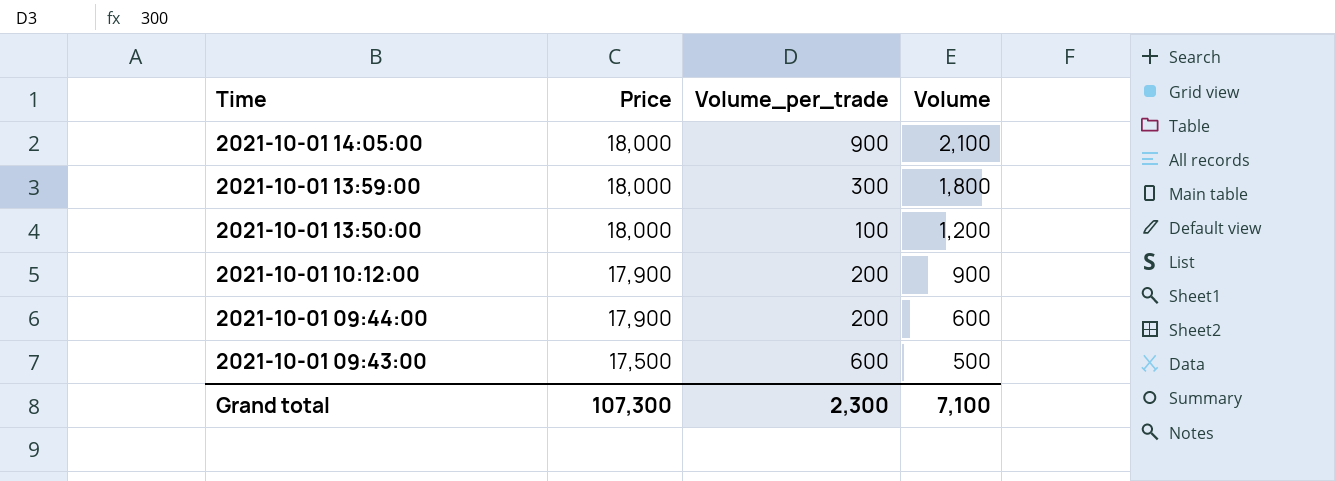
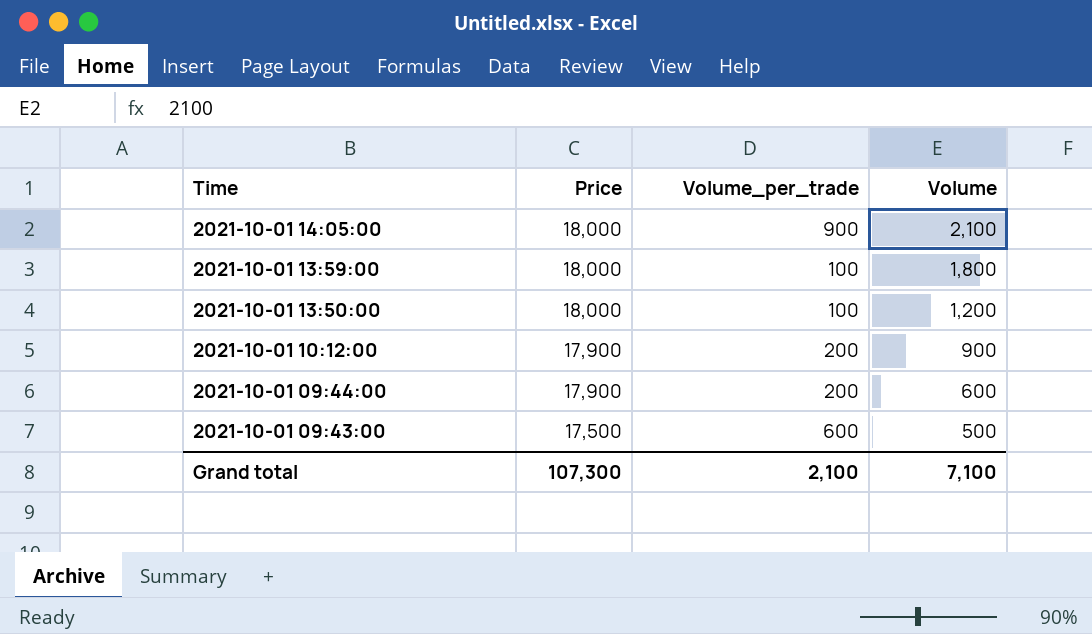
2021-10-01 13:59:00 | Volume_per_trade: 300 -> 100
Grand total | Volume_per_trade: 2,300 -> 2,100

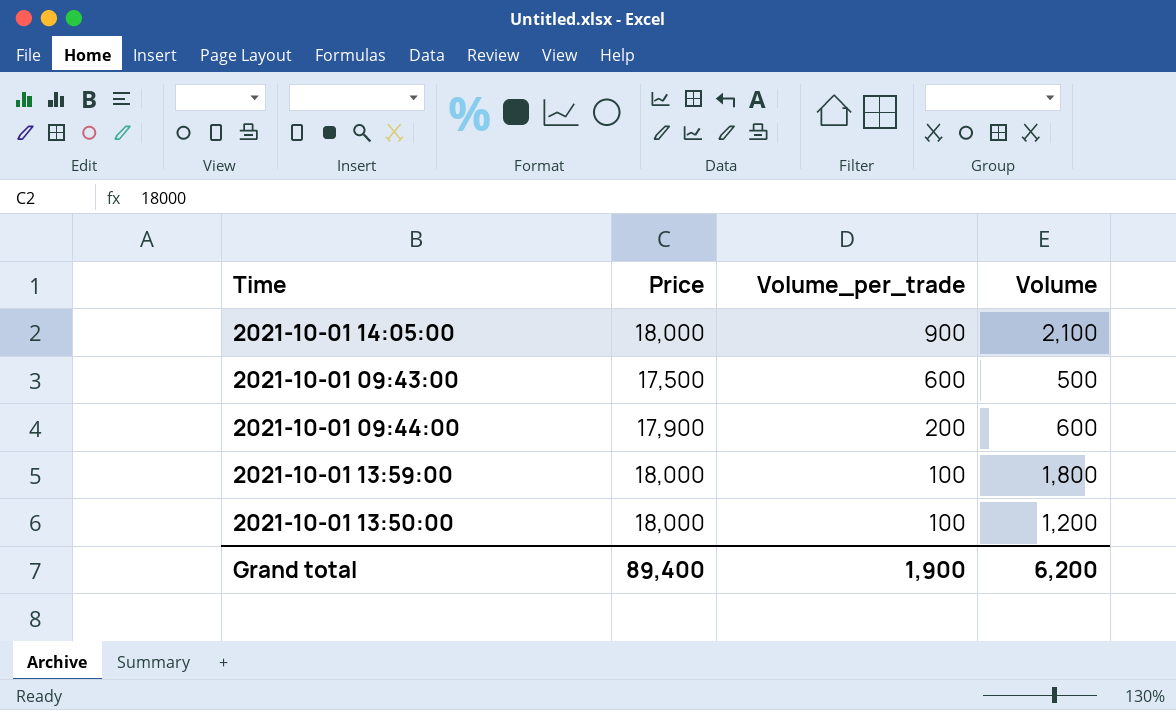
row order: Time descending -> Volume_per_trade descending
row 2021-10-01 10:12:00: 17,900 | 200 | 900 -> none
Grand total | Price: 107,300 -> 89,400
Grand total | Volume_per_trade: 2,100 -> 1,900
Grand total | Volume: 7,100 -> 6,200

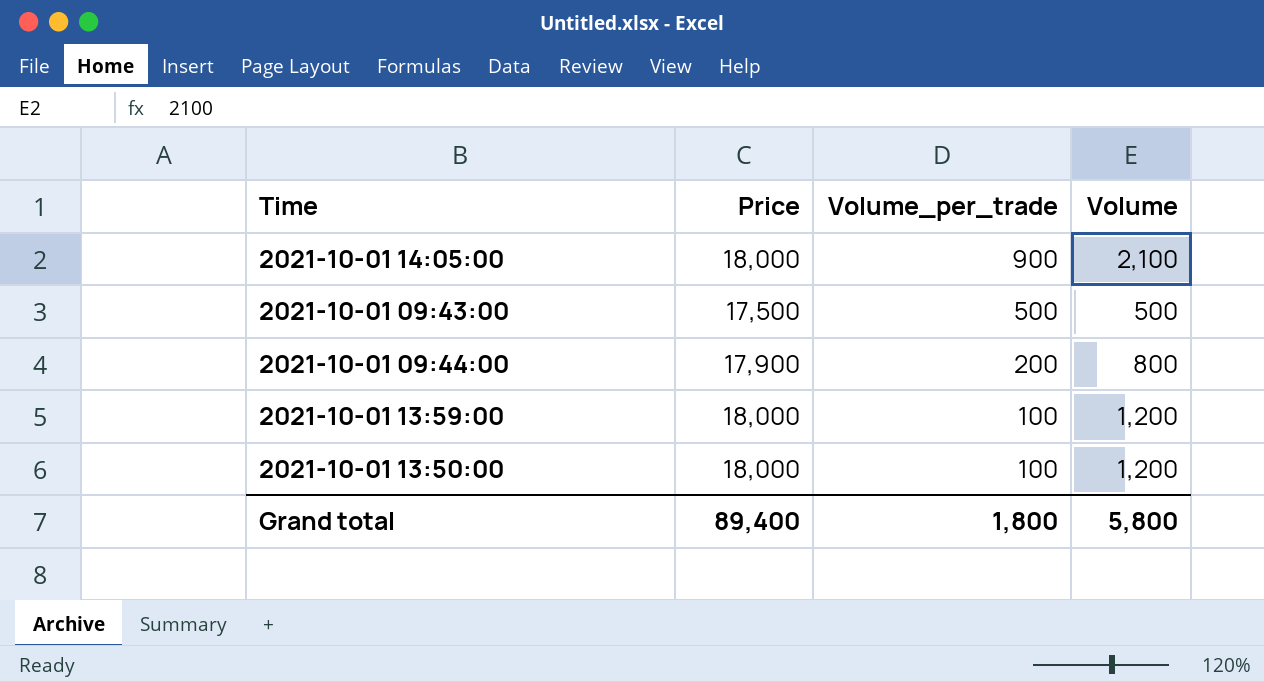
2021-10-01 09:43:00 | Volume_per_trade: 600 -> 500
2021-10-01 09:44:00 | Volume: 600 -> 800
2021-10-01 13:59:00 | Volume: 1,800 -> 1,200
Grand total | Volume_per_trade: 1,900 -> 1,800
Grand total | Volume: 6,200 -> 5,800

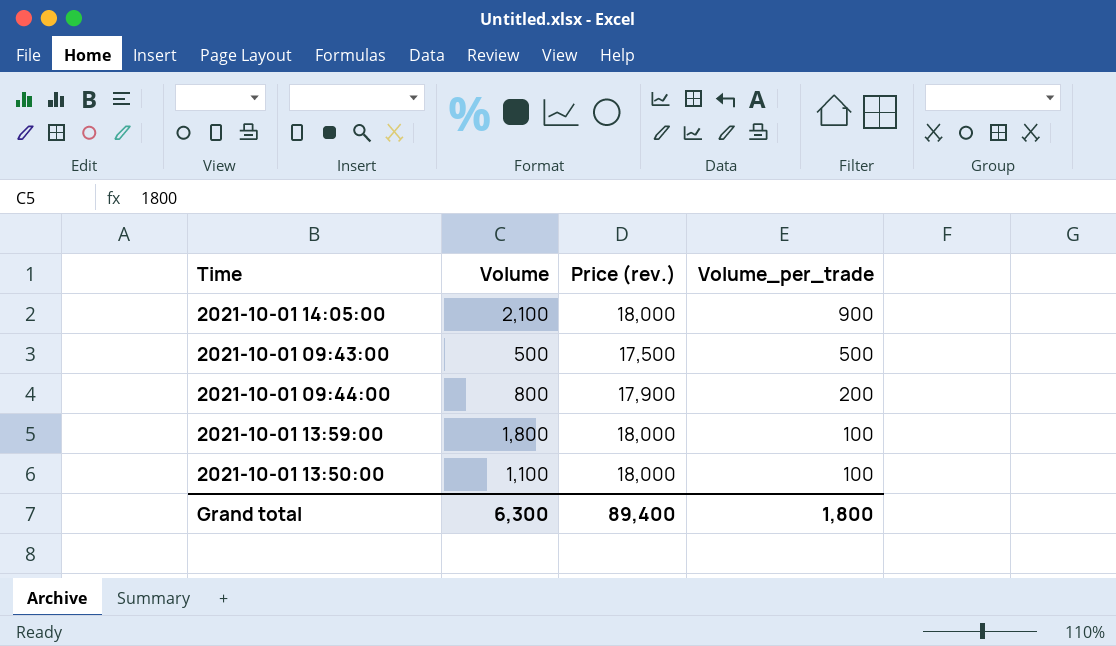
column Volume | position: 4 -> 2
column name: Price -> Price (rev.)
2021-10-01 13:59:00 | Volume: 1,200 -> 1,800
2021-10-01 13:50:00 | Volume: 1,200 -> 1,100
Grand total | Volume: 5,800 -> 6,300

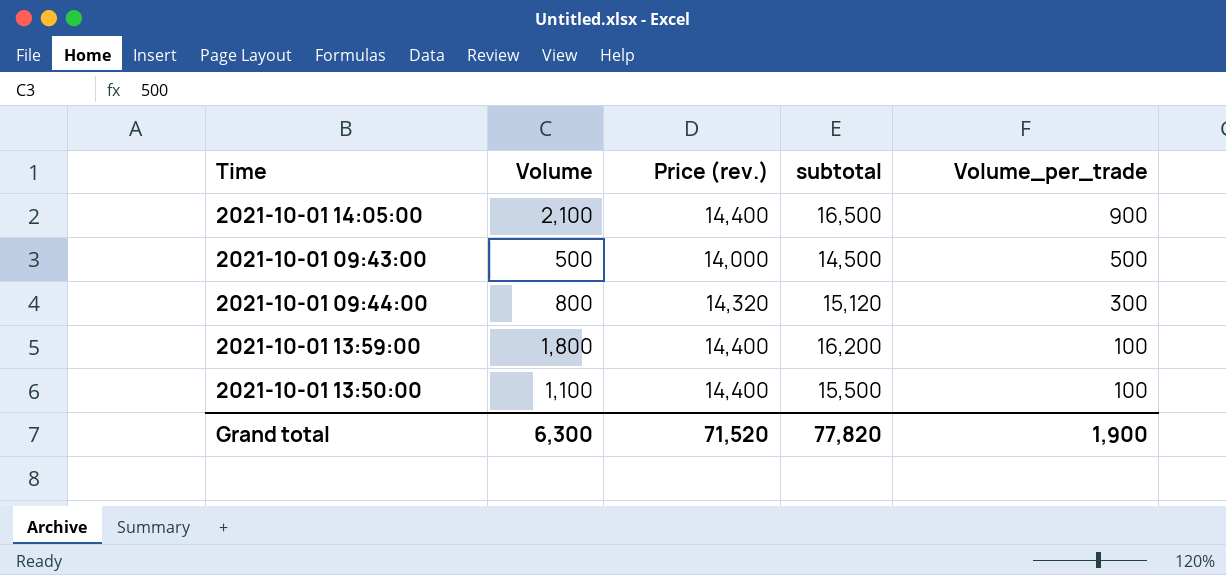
column subtotal | formula: none -> [Volume] + [Price (rev.)]
2021-10-01 14:05:00 | Price (rev.): 18,000 -> 14,400
2021-10-01 09:43:00 | Price (rev.): 17,500 -> 14,000
2021-10-01 09:44:00 | Price (rev.): 17,900 -> 14,320
2021-10-01 09:44:00 | Volume_per_trade: 200 -> 300
2021-10-01 13:59:00 | Price (rev.): 18,000 -> 14,400
2021-10-01 13:50:00 | Price (rev.): 18,000 -> 14,400
Grand total | Price (rev.): 89,400 -> 71,520
Grand total | Volume_per_trade: 1,800 -> 1,900

